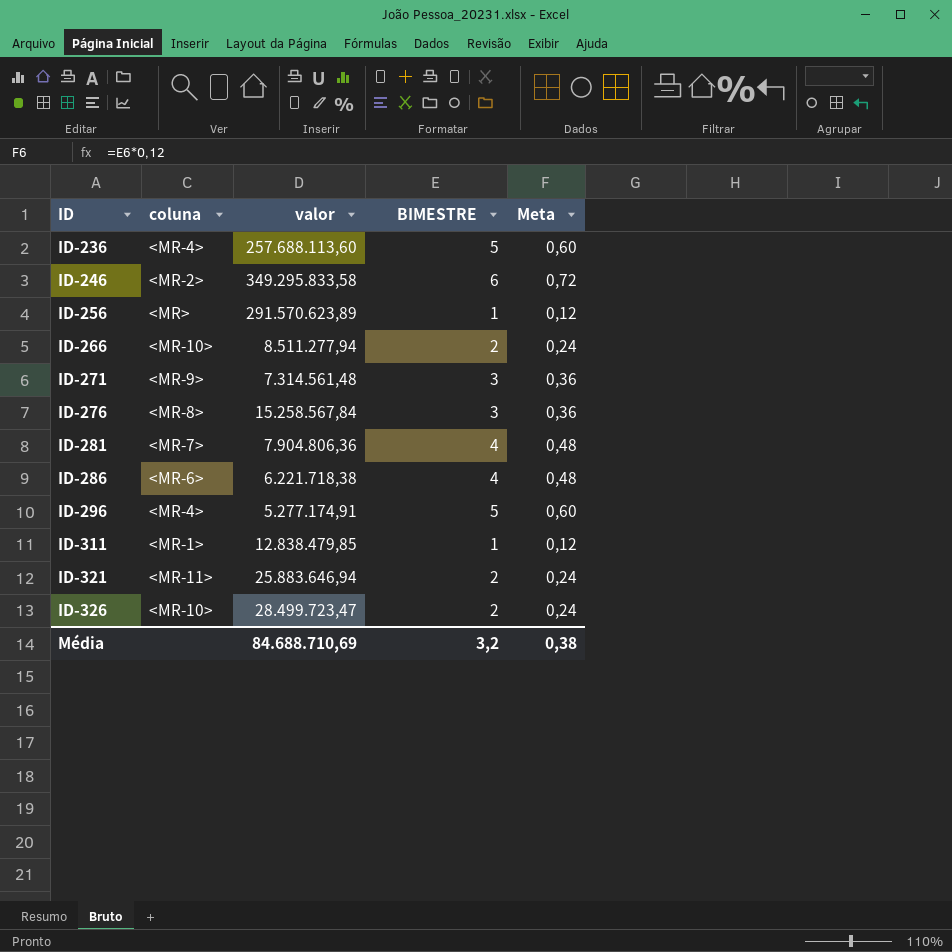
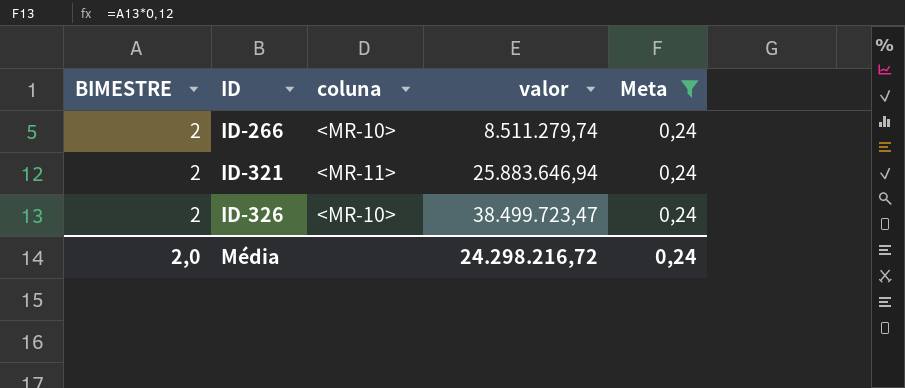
filter: none -> Meta = 0,24
column BIMESTRE | position: 4 -> 1
ID-266 | valor: 8.511.277,94 -> 8.511.279,74
ID-326 | valor: 28.499.723,47 -> 38.499.723,47
Média | BIMESTRE: 3,2 -> 2,0
Média | valor: 84.688.710,69 -> 24.298.216,72
Média | Meta: 0,38 -> 0,24

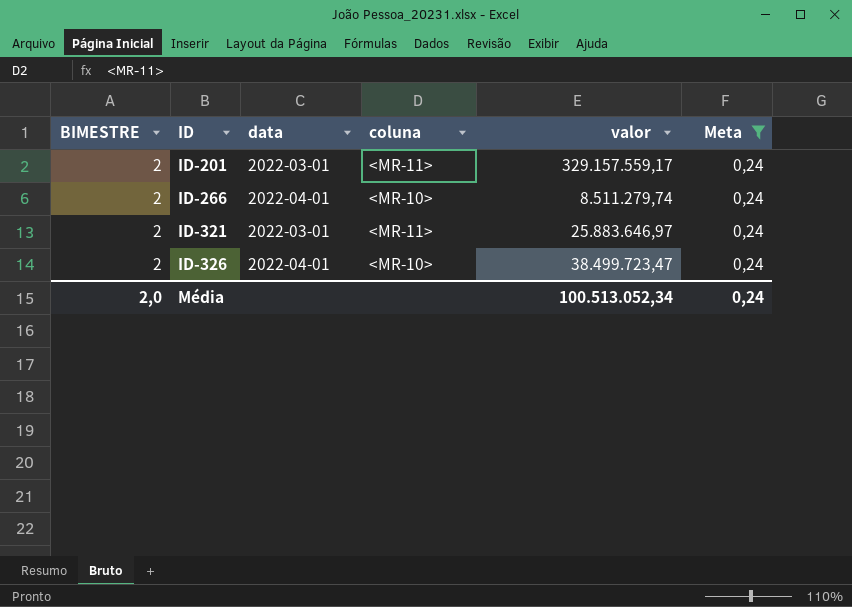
column data | position: none -> 3
row ID-201: none -> 2 | 2022-03-01 | <MR-11> | 329.157.559,17 | 0,24
ID-321 | valor: 25.883.646,94 -> 25.883.646,97
Média | valor: 24.298.216,72 -> 100.513.052,34

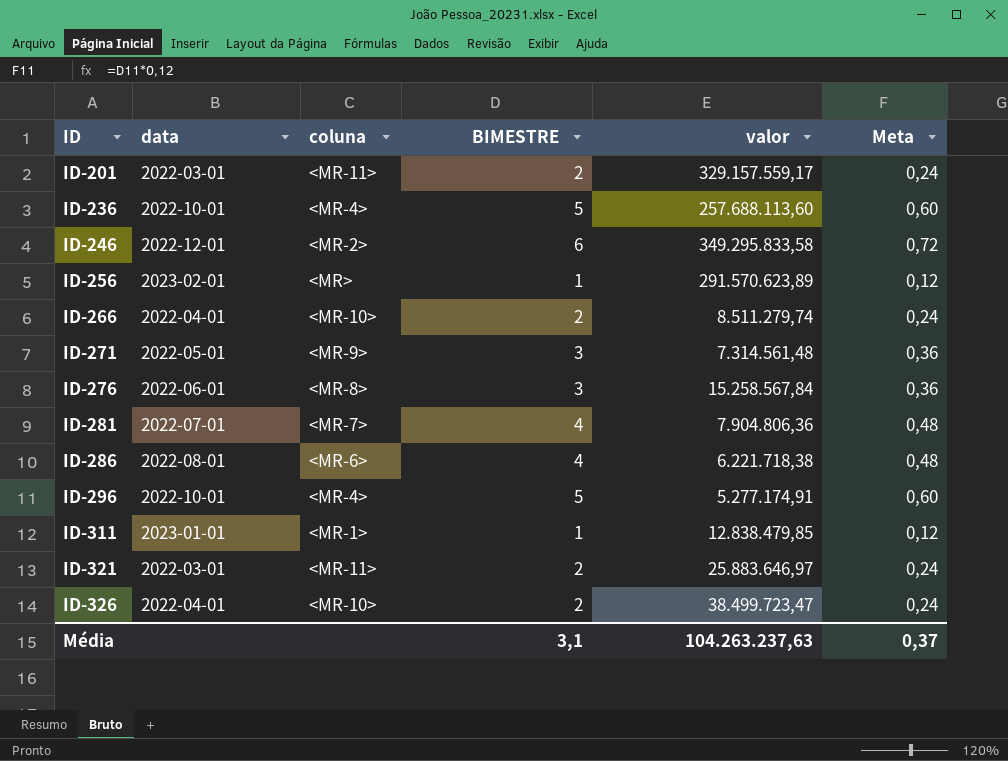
filter: Meta = 0,24 -> none
column BIMESTRE | position: 1 -> 4
Média | BIMESTRE: 2,0 -> 3,1
Média | valor: 100.513.052,34 -> 104.263.237,63
Média | Meta: 0,24 -> 0,37

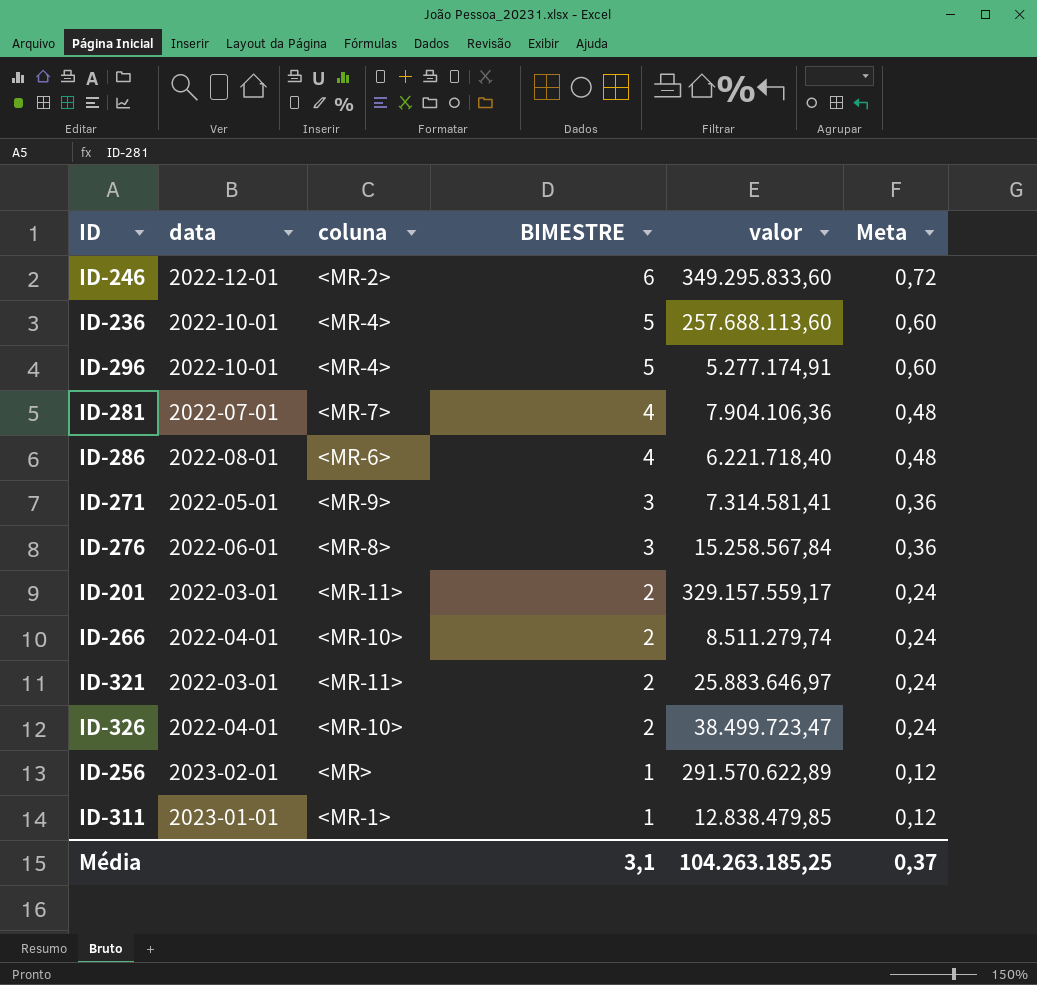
row order: ID ascending -> BIMESTRE descending
ID-246 | valor: 349.295.833,58 -> 349.295.833,60
ID-281 | valor: 7.904.806,36 -> 7.904.106,36
ID-286 | valor: 6.221.718,38 -> 6.221.718,40
ID-271 | valor: 7.314.561,48 -> 7.314.581,41
ID-256 | valor: 291.570.623,89 -> 291.570.622,89
Média | valor: 104.263.237,63 -> 104.263.185,25

